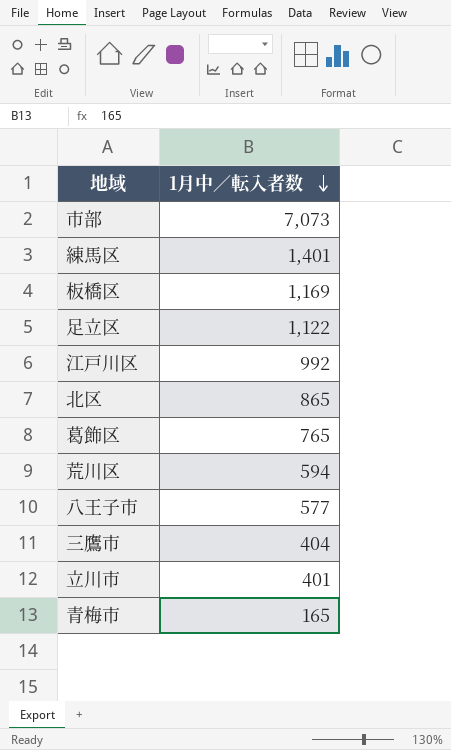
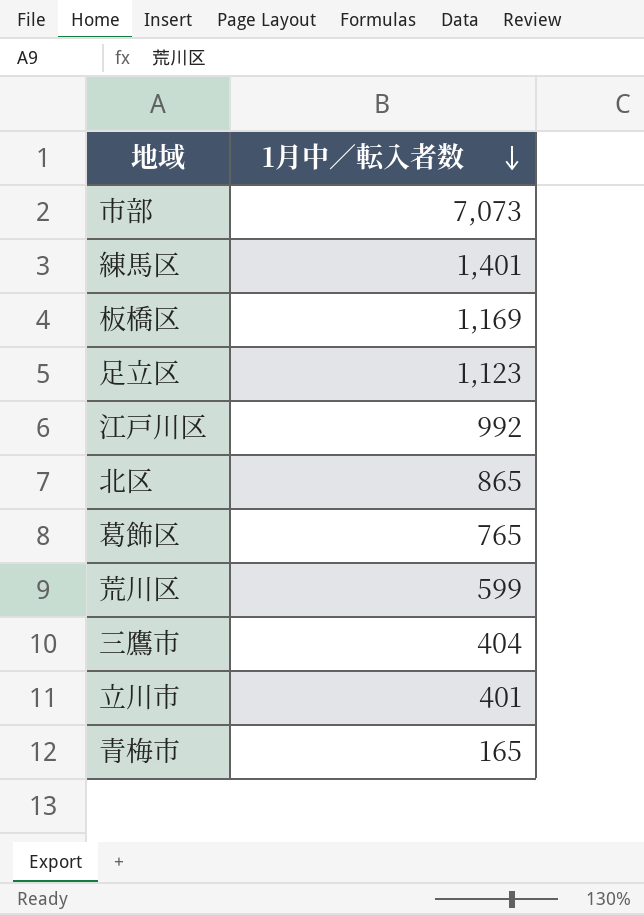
row 八王子市: 577 -> none
足立区 | 1月中／転入者数: 1,122 -> 1,123
荒川区 | 1月中／転入者数: 594 -> 599

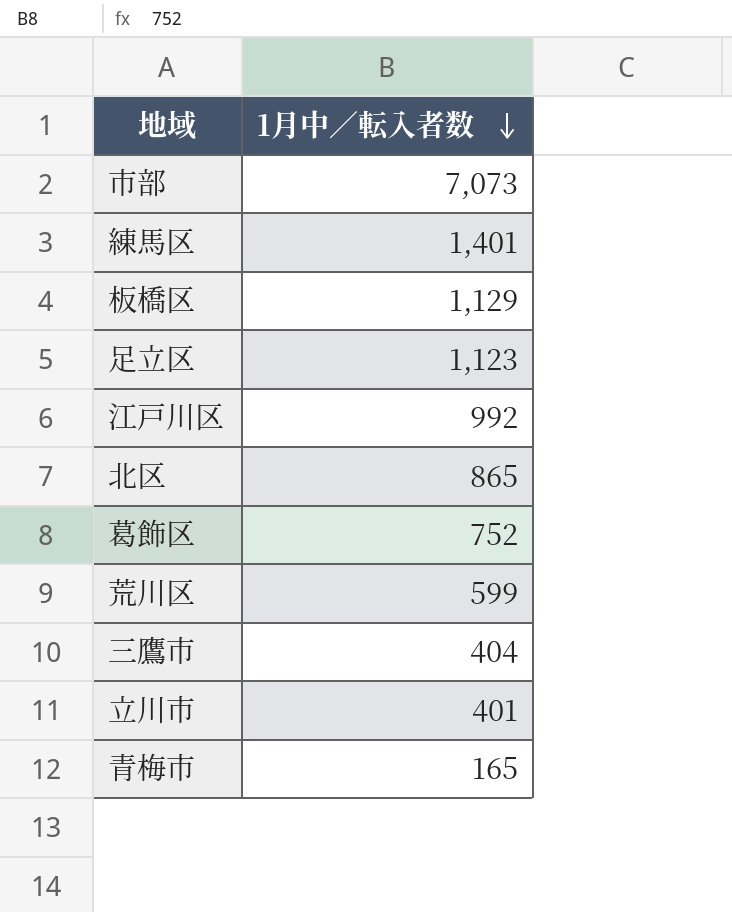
板橋区 | 1月中／転入者数: 1,169 -> 1,129
葛飾区 | 1月中／転入者数: 765 -> 752

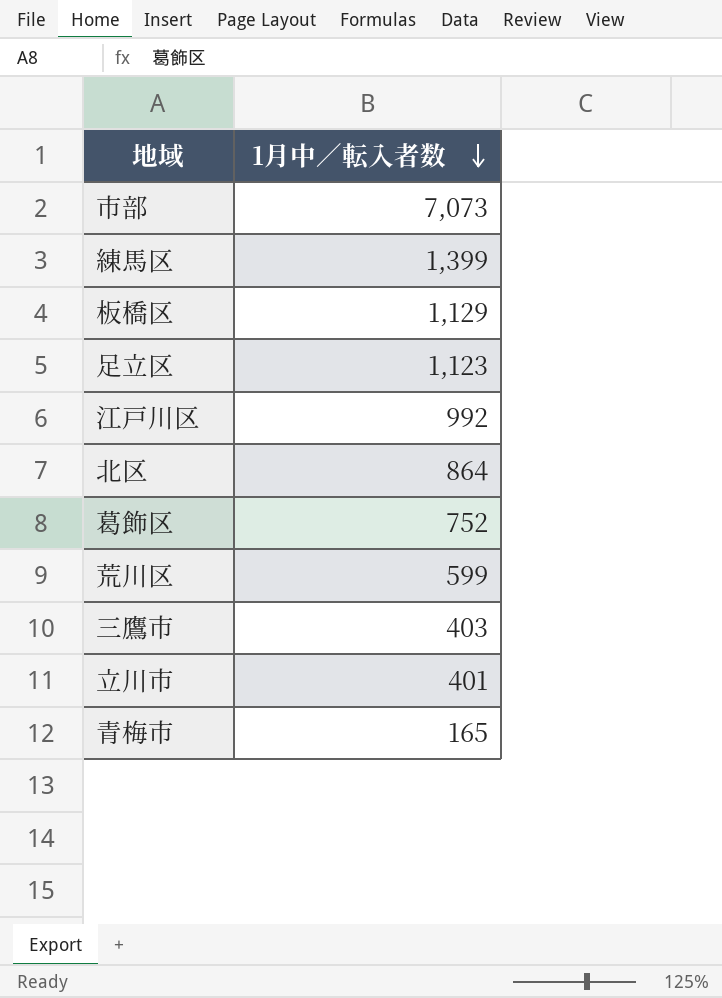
練馬区 | 1月中／転入者数: 1,401 -> 1,399
北区 | 1月中／転入者数: 865 -> 864
三鷹市 | 1月中／転入者数: 404 -> 403

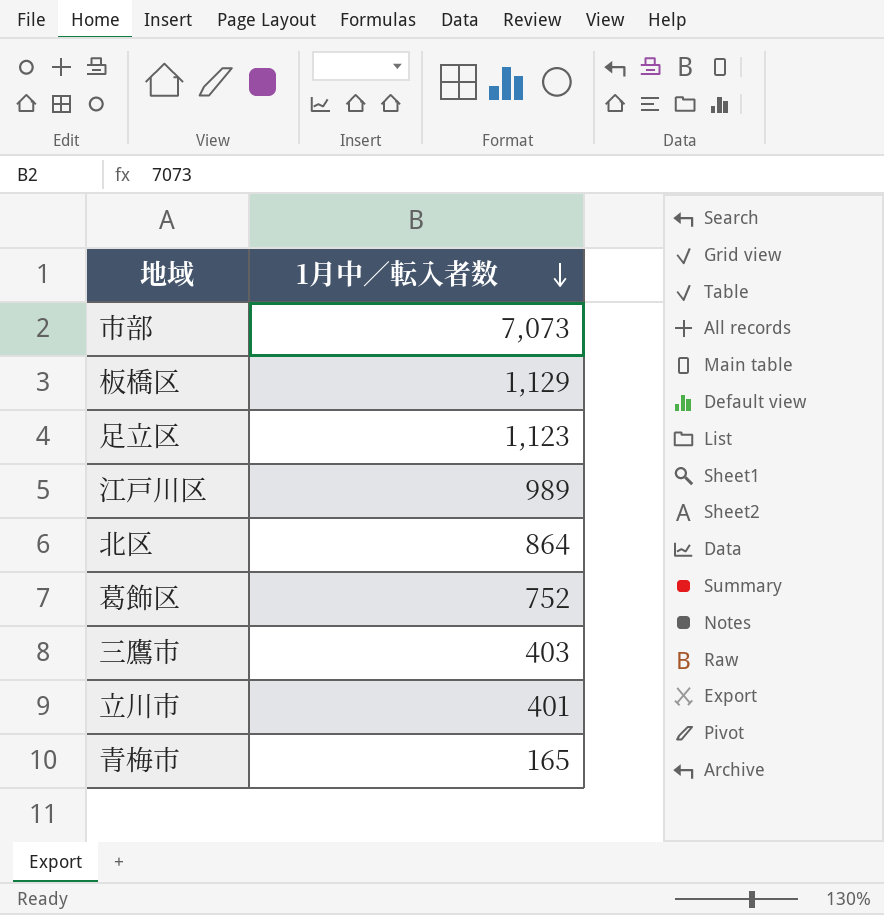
row 練馬区: 1,399 -> none
row 荒川区: 599 -> none
江戸川区 | 1月中／転入者数: 992 -> 989

